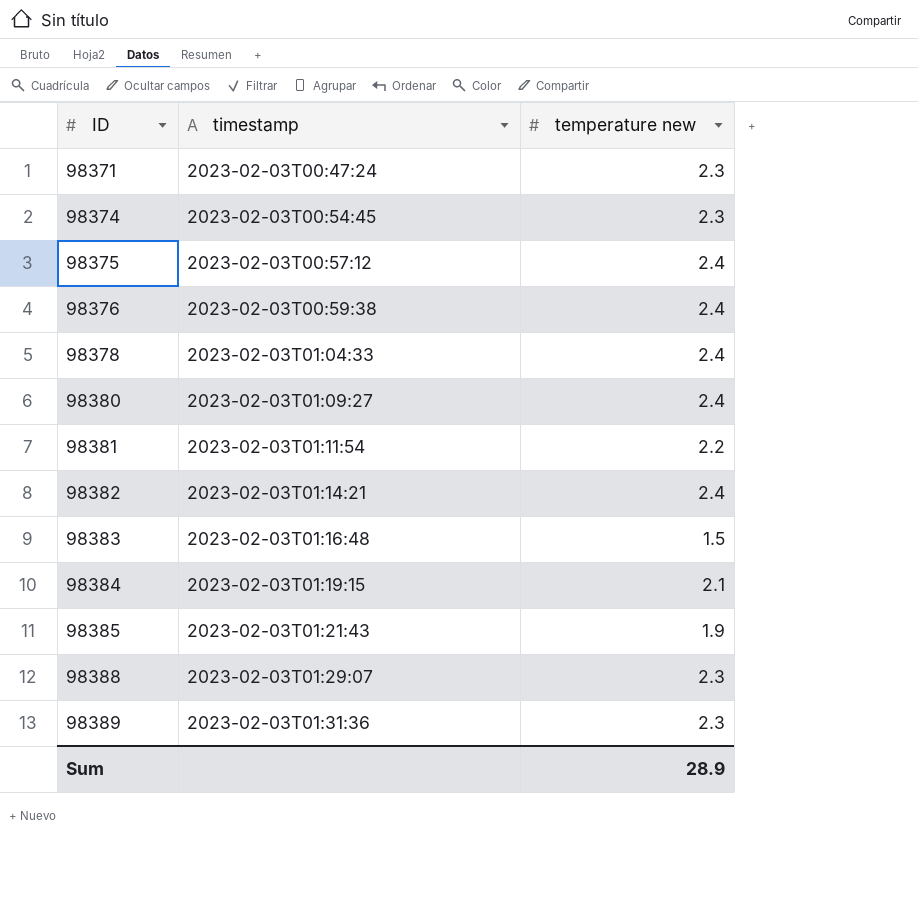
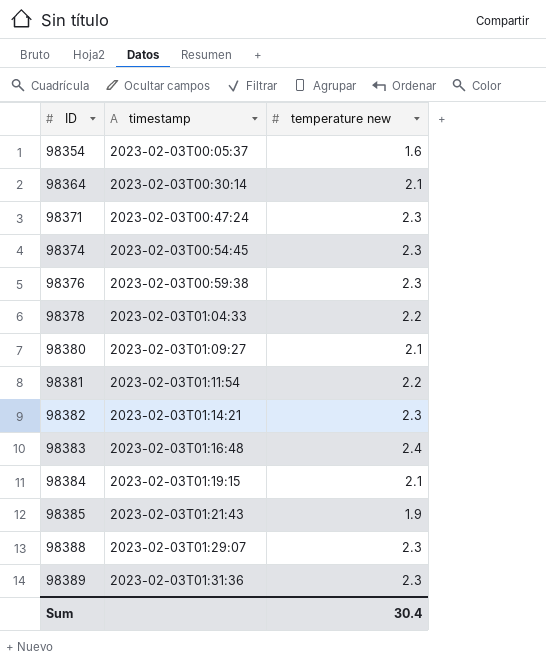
row 98375: 2023-02-03T00:57:12 | 2.4 -> none
row 98354: none -> 2023-02-03T00:05:37 | 1.6
row 98364: none -> 2023-02-03T00:30:14 | 2.1
98376 | temperature new: 2.4 -> 2.3
98378 | temperature new: 2.4 -> 2.2
98380 | temperature new: 2.4 -> 2.1
98382 | temperature new: 2.4 -> 2.3
98383 | temperature new: 1.5 -> 2.4
Sum | temperature new: 28.9 -> 30.4

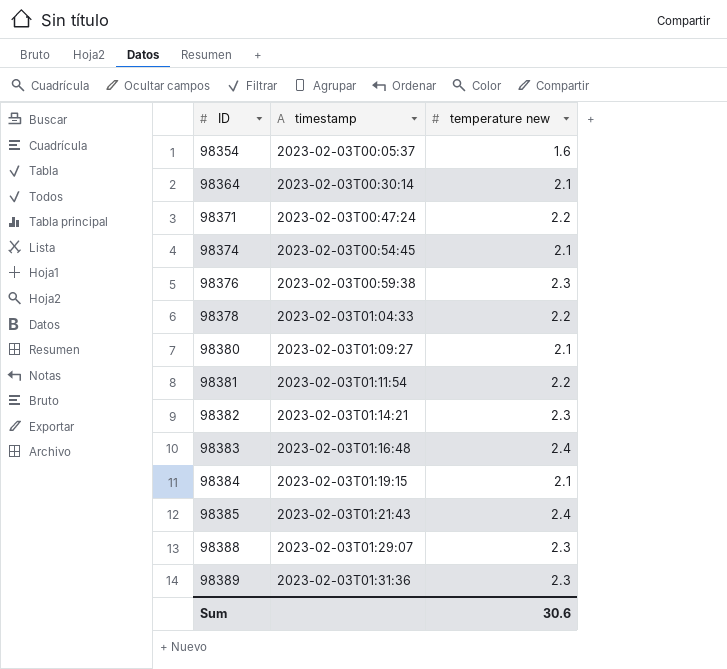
98371 | temperature new: 2.3 -> 2.2
98374 | temperature new: 2.3 -> 2.1
98385 | temperature new: 1.9 -> 2.4
Sum | temperature new: 30.4 -> 30.6

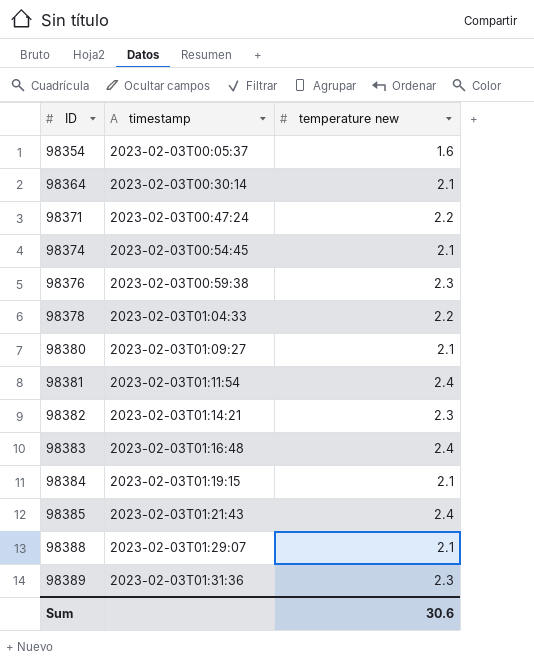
98381 | temperature new: 2.2 -> 2.4
98388 | temperature new: 2.3 -> 2.1

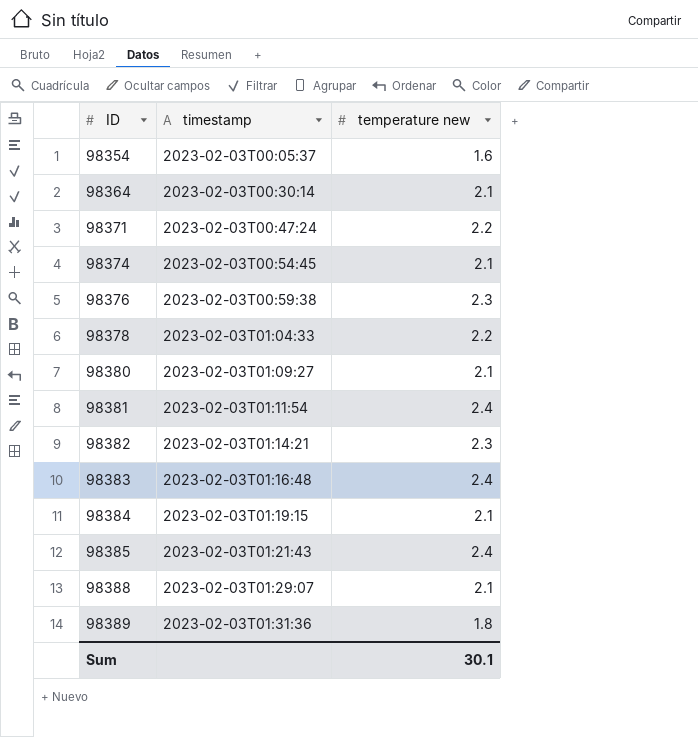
98389 | temperature new: 2.3 -> 1.8
Sum | temperature new: 30.6 -> 30.1

